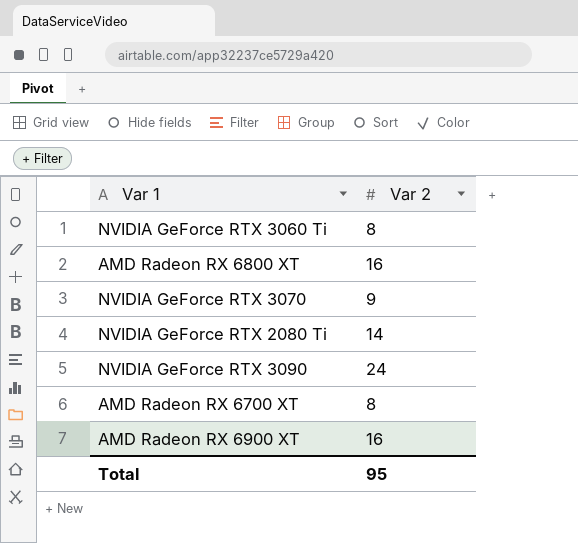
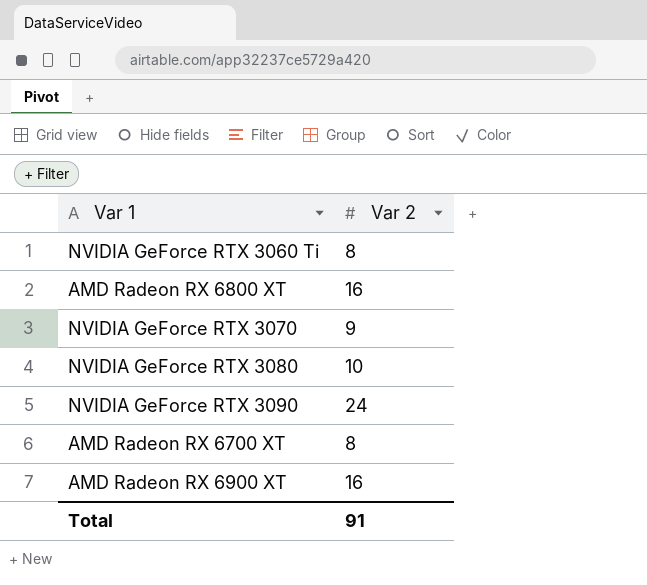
row NVIDIA GeForce RTX 2080 Ti: 14 -> none
row NVIDIA GeForce RTX 3080: none -> 10
Total | Var 2: 95 -> 91

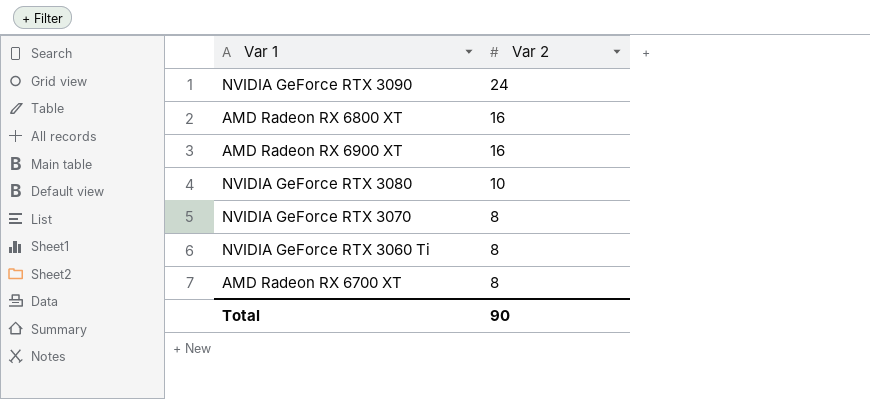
row order: none -> Var 2 descending
NVIDIA GeForce RTX 3070 | Var 2: 9 -> 8
Total | Var 2: 91 -> 90

